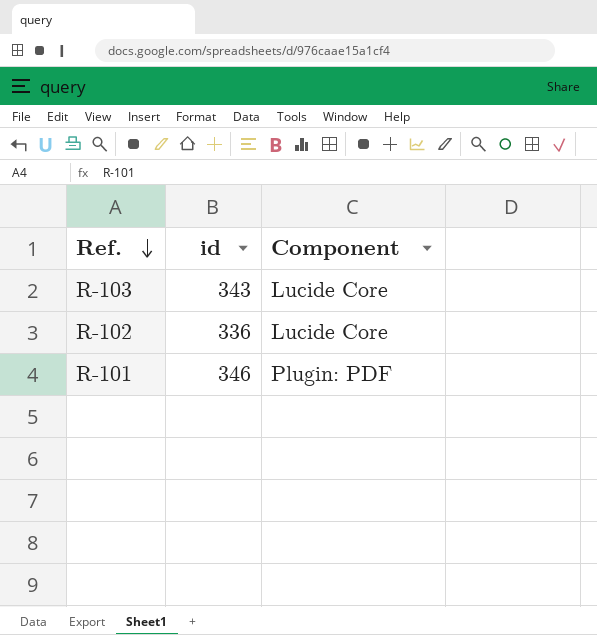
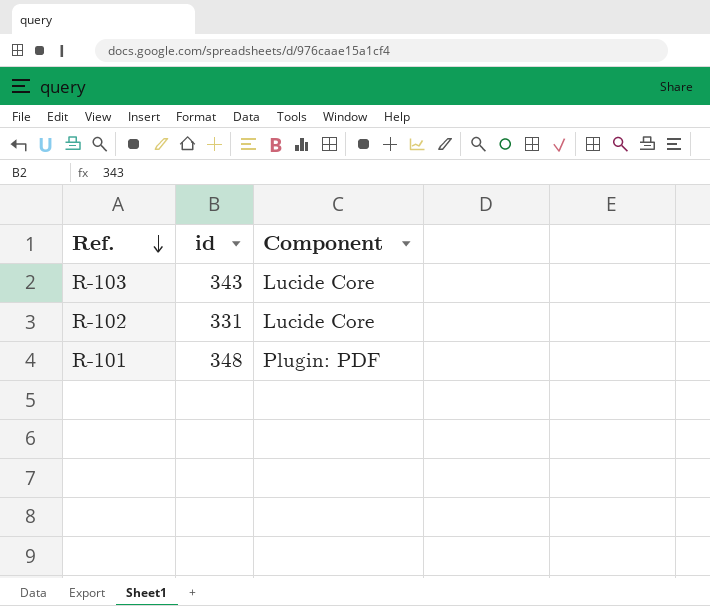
R-102 | id: 336 -> 331
R-101 | id: 346 -> 348

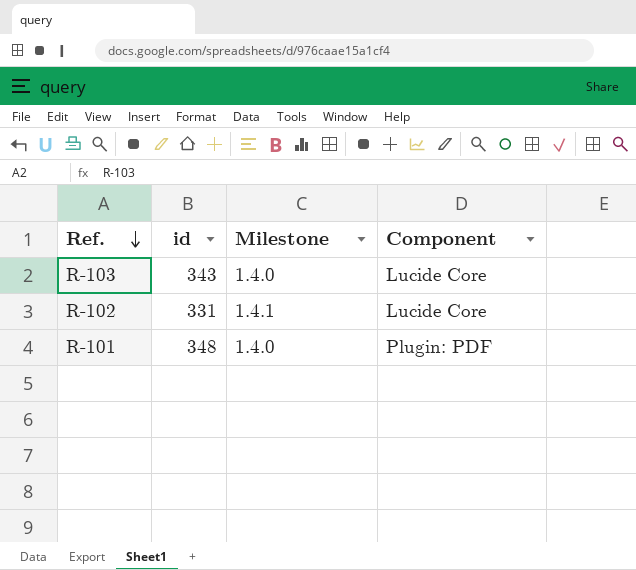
column Milestone | position: none -> 3

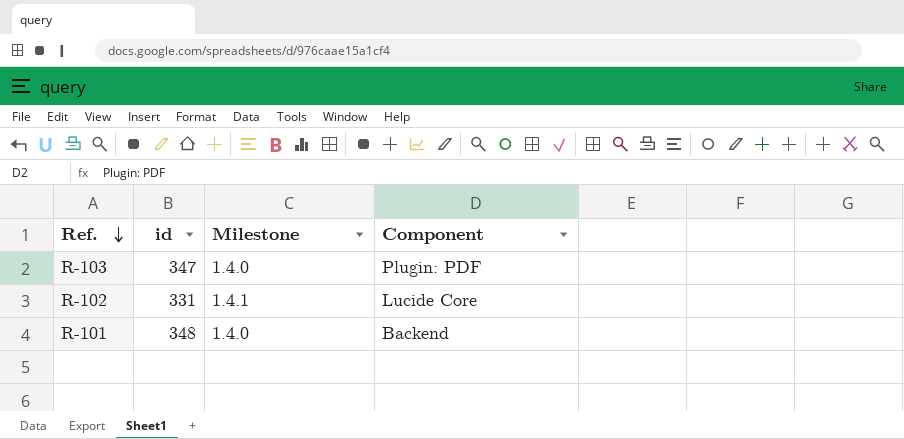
R-103 | id: 343 -> 347
R-103 | Component: Lucide Core -> Plugin: PDF
R-101 | Component: Plugin: PDF -> Backend

